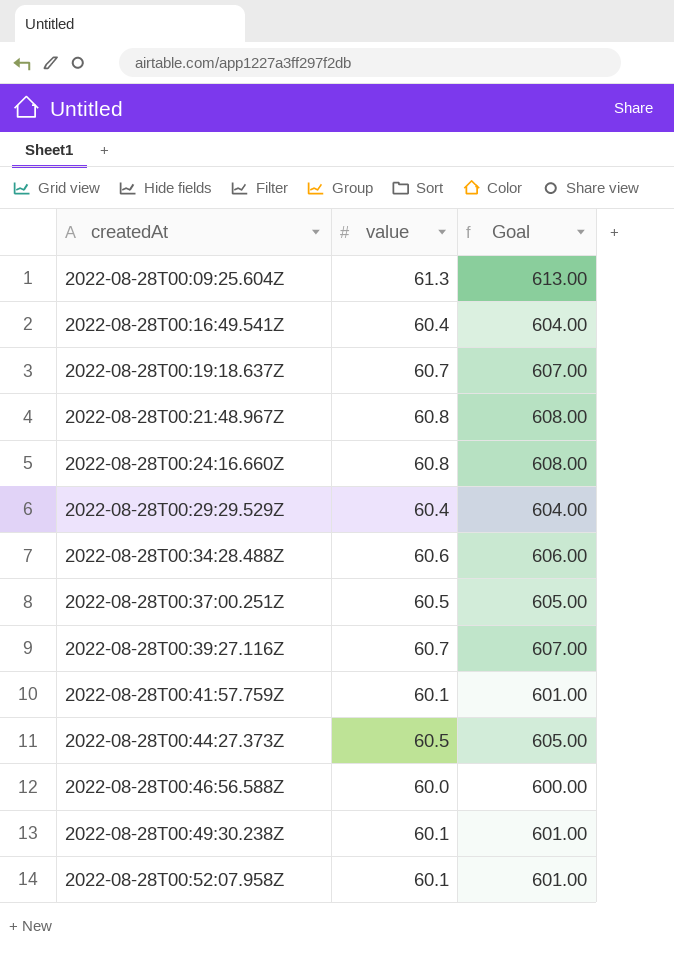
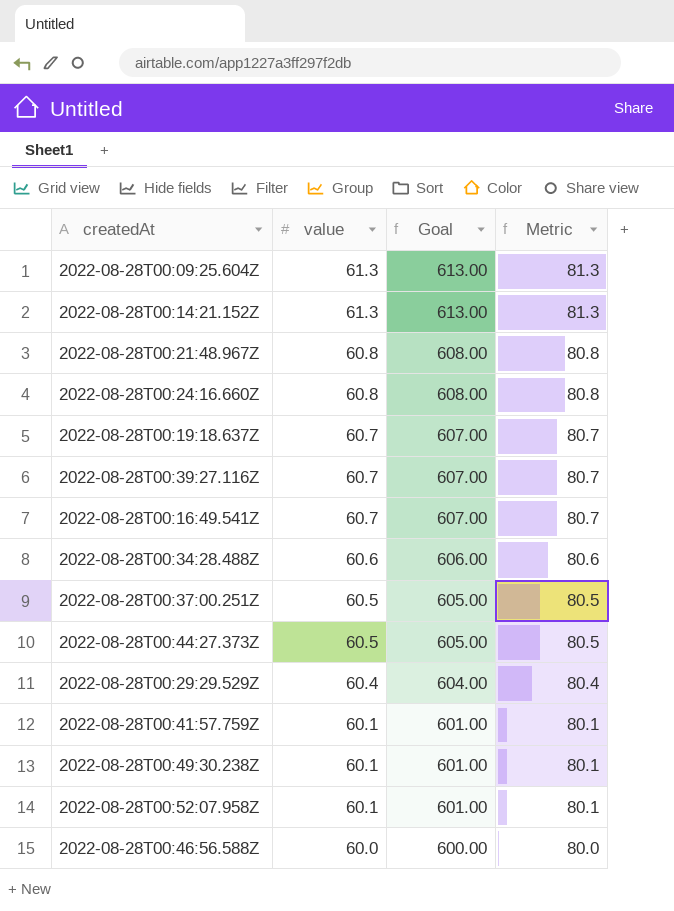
row order: createdAt ascending -> value descending
column Metric | formula: none -> [value] + 20
row 2022-08-28T00:14:21.152Z: none -> 61.3 | 613.00 | 81.3
2022-08-28T00:16:49.541Z | value: 60.4 -> 60.7
2022-08-28T00:16:49.541Z | Goal: 604.00 -> 607.00

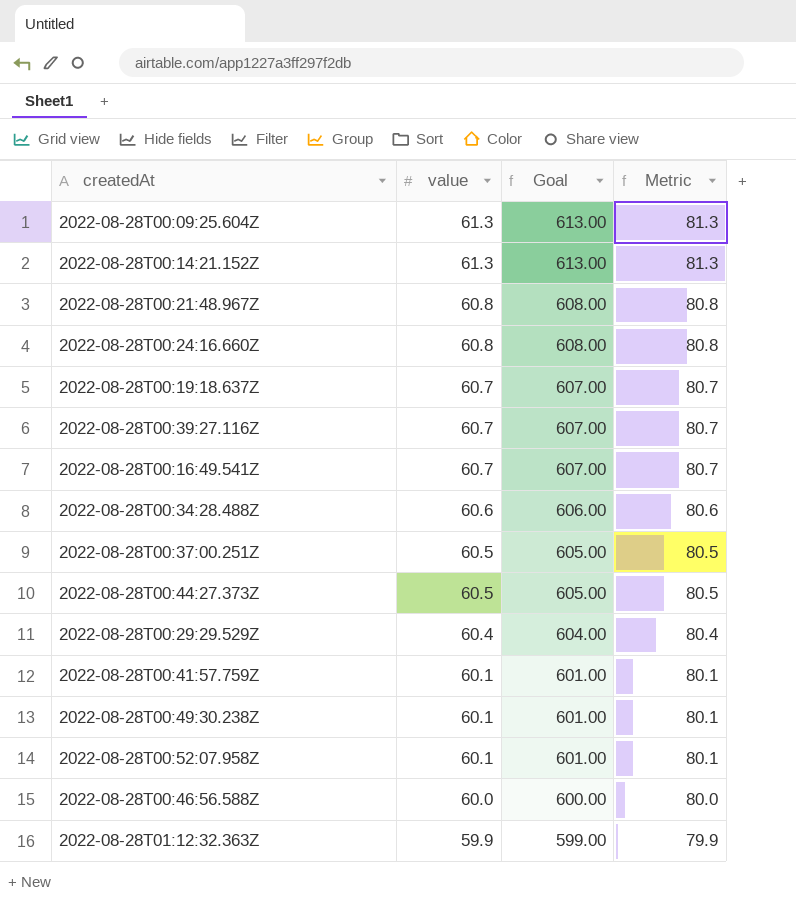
row 2022-08-28T01:12:32.363Z: none -> 59.9 | 599.00 | 79.9

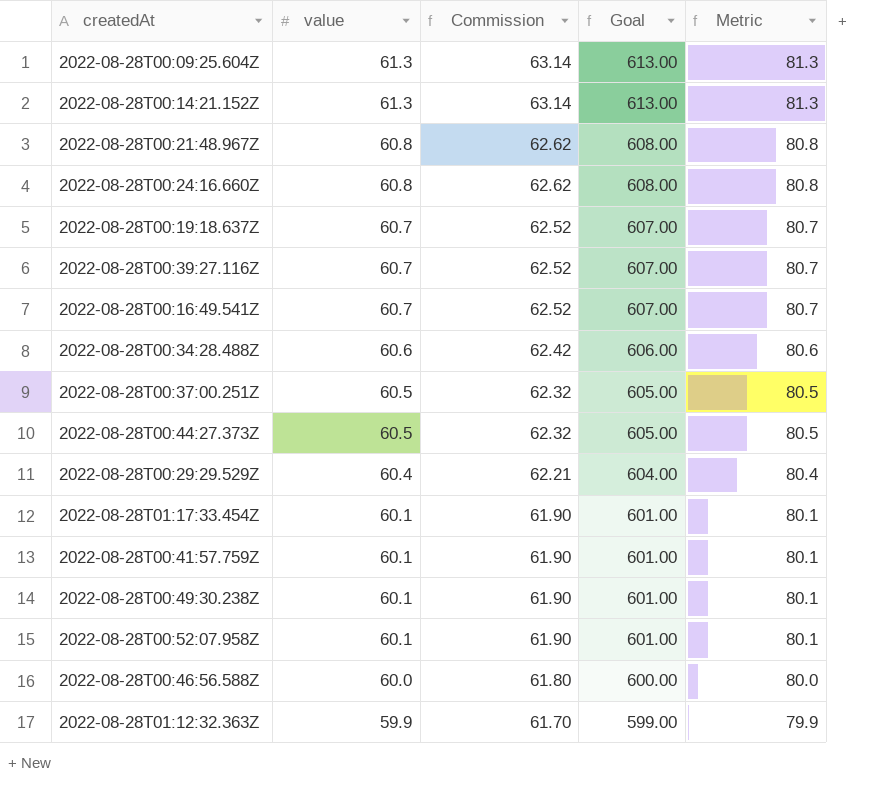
column Commission | formula: none -> [value] * 1.03
row 2022-08-28T01:17:33.454Z: none -> 60.1 | 61.90 | 601.00 | 80.1

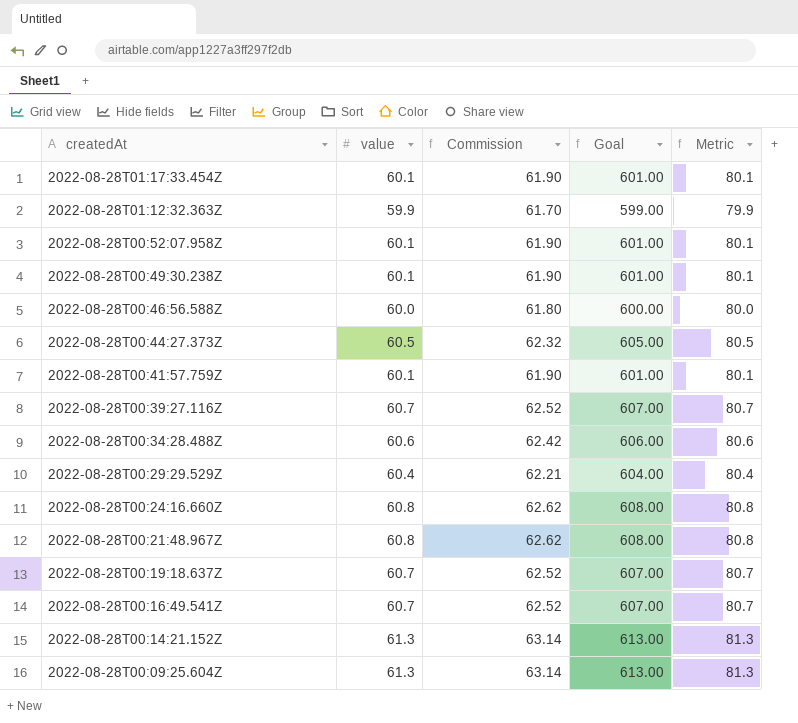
row order: value descending -> createdAt descending
row 2022-08-28T00:37:00.251Z: 60.5 | 62.32 | 605.00 | 80.5 -> none

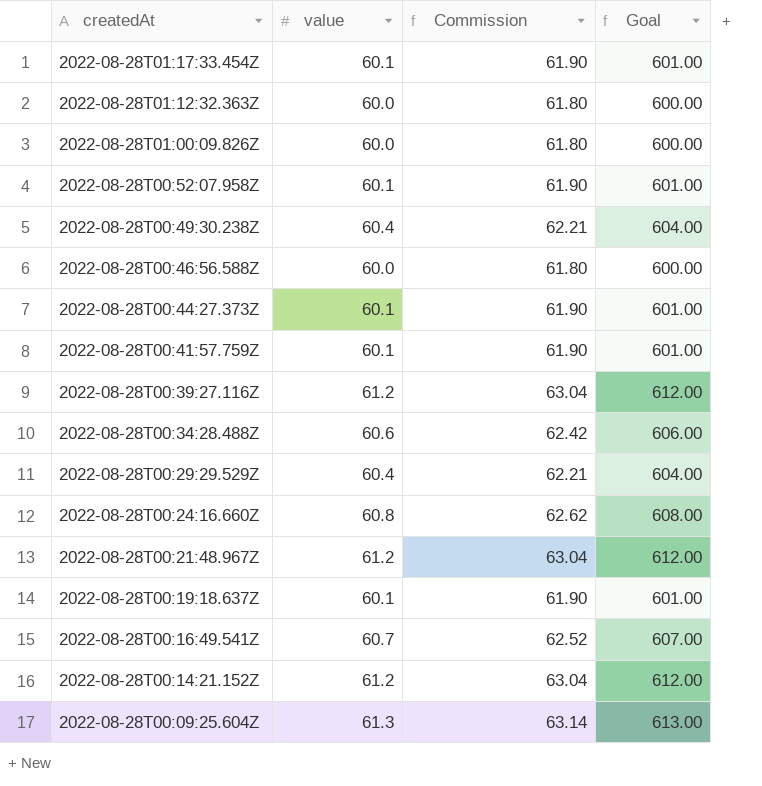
column Metric | formula: [value] + 20 -> none
2022-08-28T01:12:32.363Z | value: 59.9 -> 60.0
2022-08-28T01:12:32.363Z | Commission: 61.70 -> 61.80
2022-08-28T01:12:32.363Z | Goal: 599.00 -> 600.00
row 2022-08-28T01:00:09.826Z: none -> 60.0 | 61.80 | 600.00
2022-08-28T00:49:30.238Z | value: 60.1 -> 60.4
2022-08-28T00:49:30.238Z | Commission: 61.90 -> 62.21
2022-08-28T00:49:30.238Z | Goal: 601.00 -> 604.00
2022-08-28T00:44:27.373Z | value: 60.5 -> 60.1
2022-08-28T00:44:27.373Z | Commission: 62.32 -> 61.90
2022-08-28T00:44:27.373Z | Goal: 605.00 -> 601.00
2022-08-28T00:39:27.116Z | value: 60.7 -> 61.2
2022-08-28T00:39:27.116Z | Commission: 62.52 -> 63.04
2022-08-28T00:39:27.116Z | Goal: 607.00 -> 612.00
2022-08-28T00:21:48.967Z | value: 60.8 -> 61.2
2022-08-28T00:21:48.967Z | Commission: 62.62 -> 63.04
2022-08-28T00:21:48.967Z | Goal: 608.00 -> 612.00
2022-08-28T00:19:18.637Z | value: 60.7 -> 60.1
2022-08-28T00:19:18.637Z | Commission: 62.52 -> 61.90
2022-08-28T00:19:18.637Z | Goal: 607.00 -> 601.00
2022-08-28T00:14:21.152Z | value: 61.3 -> 61.2
2022-08-28T00:14:21.152Z | Commission: 63.14 -> 63.04
2022-08-28T00:14:21.152Z | Goal: 613.00 -> 612.00

